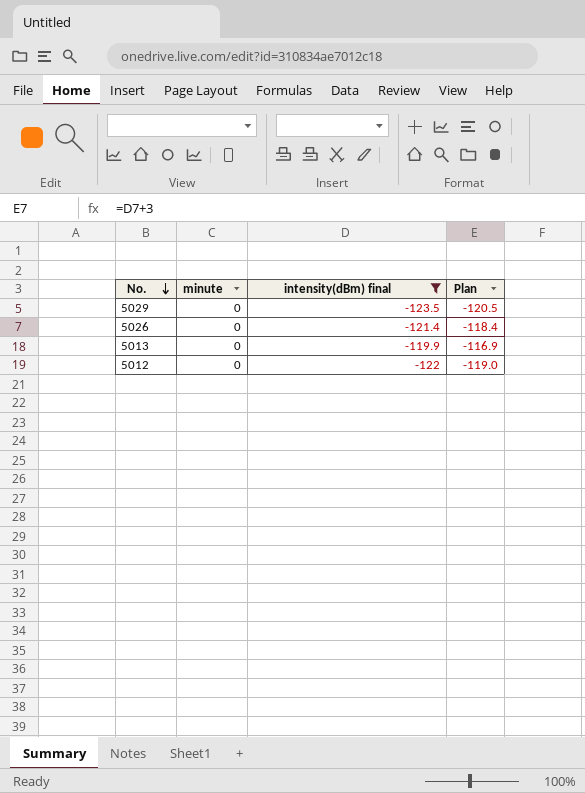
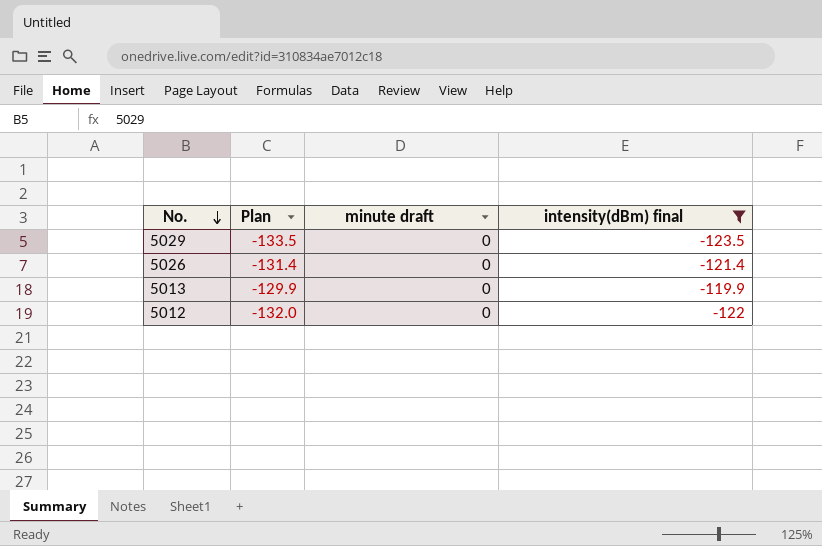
column Plan | formula: [intensity(dBm) final] + 3 -> [intensity(dBm) final] - 10
column Plan | position: 4 -> 2
column name: minute -> minute draft

